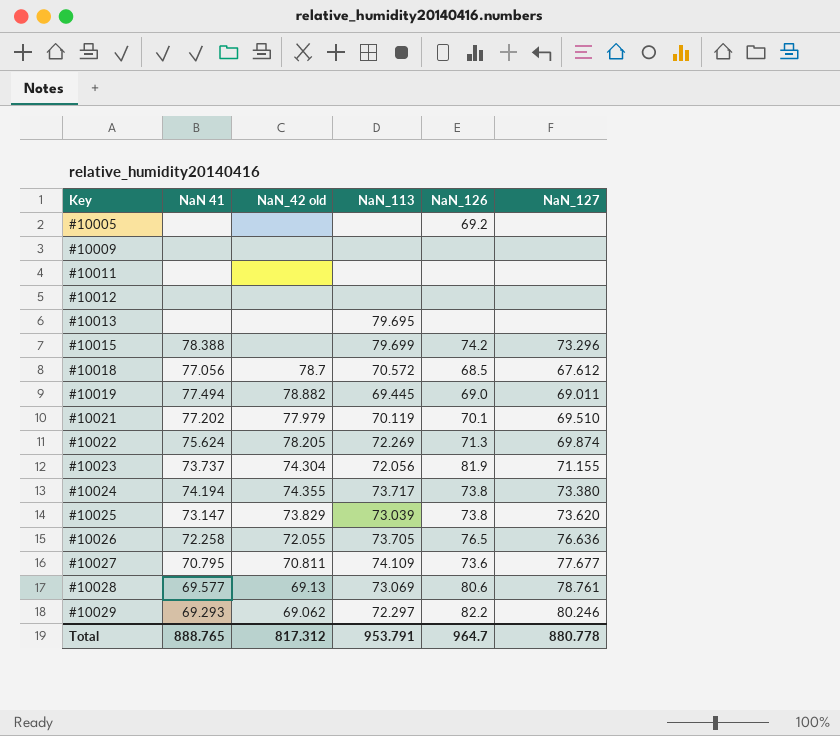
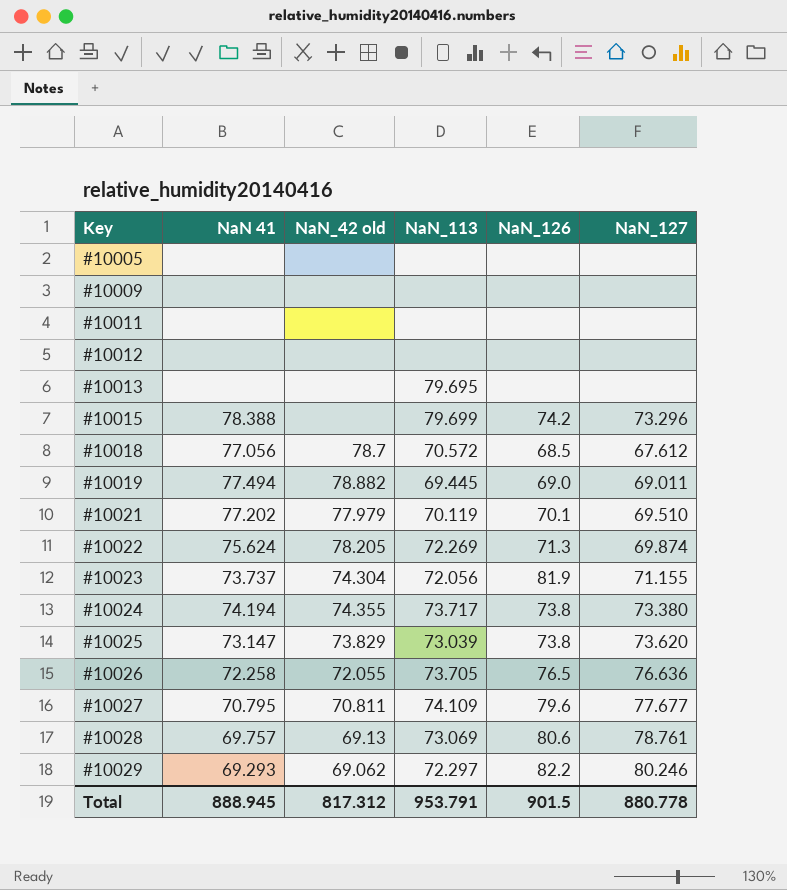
#10005 | NaN_126: 69.2 -> none
#10027 | NaN_126: 73.6 -> 79.6
#10028 | NaN 41: 69.577 -> 69.757
Total | NaN 41: 888.765 -> 888.945
Total | NaN_126: 964.7 -> 901.5

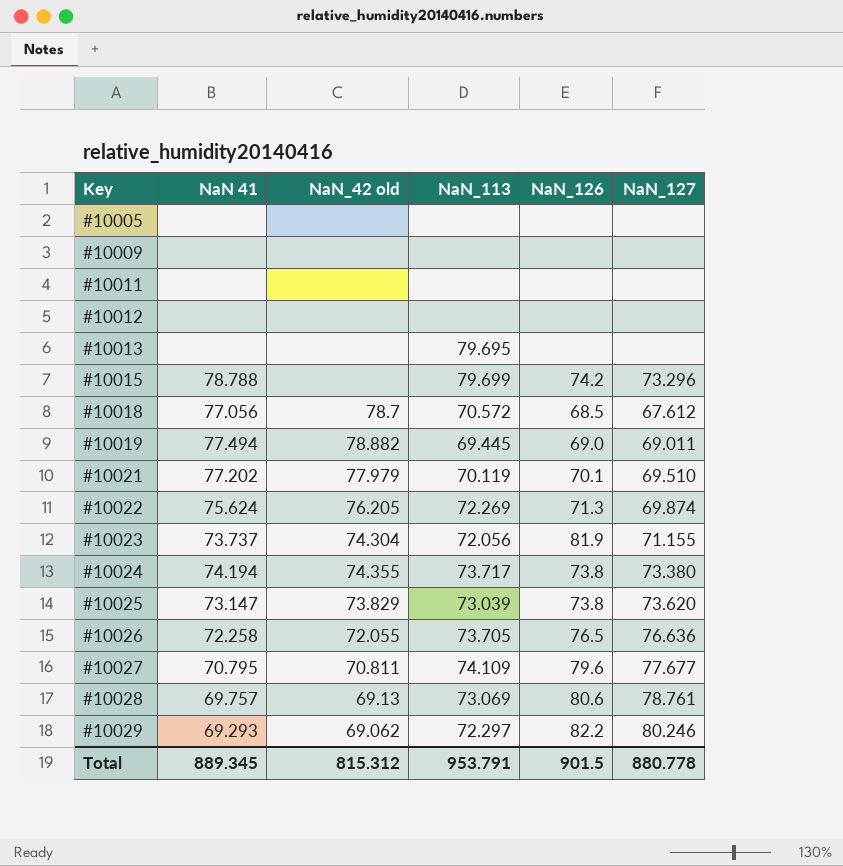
#10015 | NaN 41: 78.388 -> 78.788
#10022 | NaN_42 old: 78.205 -> 76.205
Total | NaN 41: 888.945 -> 889.345
Total | NaN_42 old: 817.312 -> 815.312

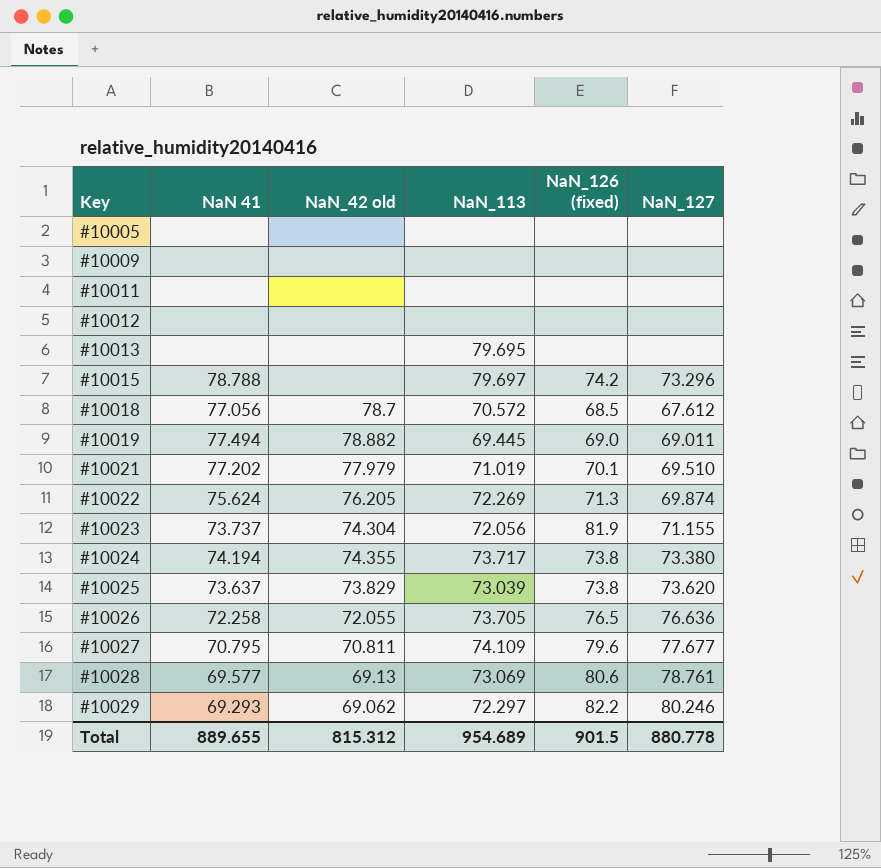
column name: NaN_126 -> NaN_126 (fixed)
#10015 | NaN_113: 79.699 -> 79.697
#10021 | NaN_113: 70.119 -> 71.019
#10025 | NaN 41: 73.147 -> 73.637
#10028 | NaN 41: 69.757 -> 69.577
Total | NaN 41: 889.345 -> 889.655
Total | NaN_113: 953.791 -> 954.689

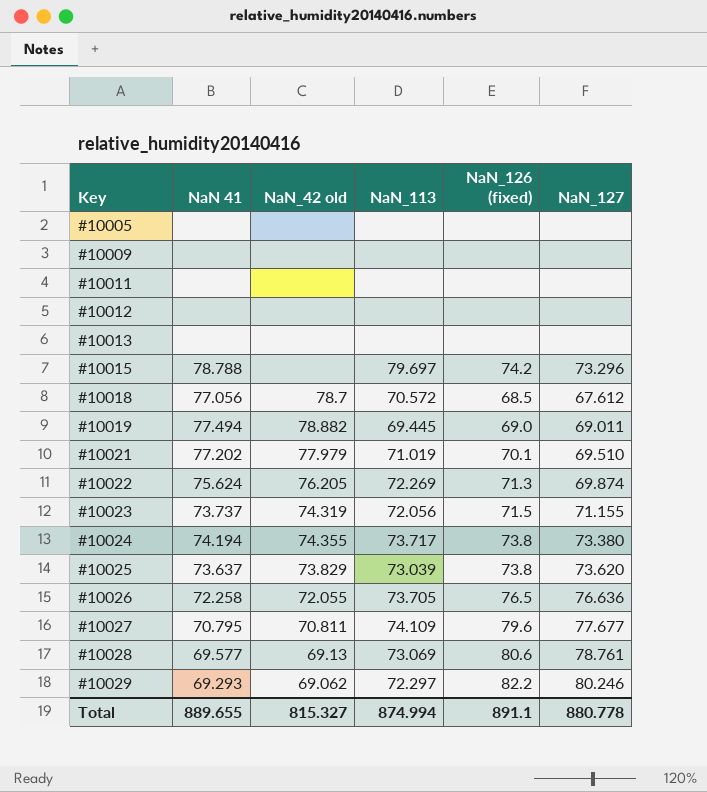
#10013 | NaN_113: 79.695 -> none
#10023 | NaN_42 old: 74.304 -> 74.319
#10023 | NaN_126 (fixed): 81.9 -> 71.5
Total | NaN_42 old: 815.312 -> 815.327
Total | NaN_113: 954.689 -> 874.994
Total | NaN_126 (fixed): 901.5 -> 891.1

